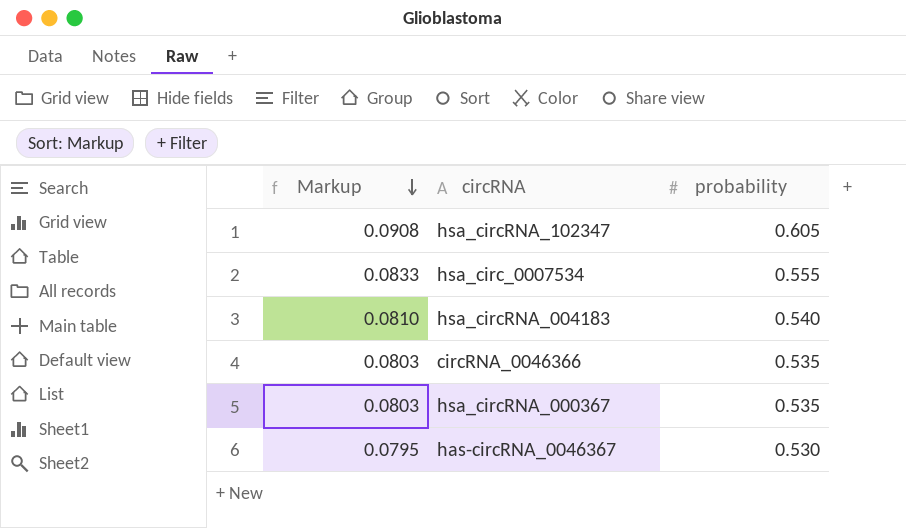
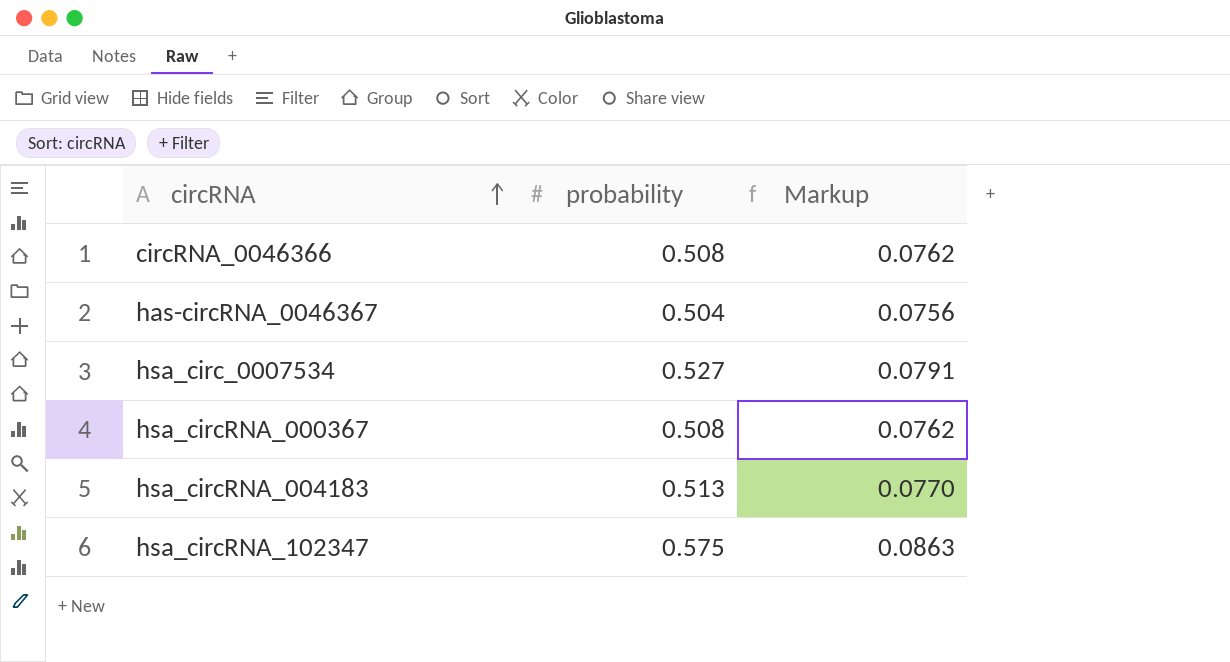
row order: Markup descending -> circRNA ascending
column Markup | position: 1 -> 3
circRNA_0046366 | probability: 0.535 -> 0.508
circRNA_0046366 | Markup: 0.0803 -> 0.0762
has-circRNA_0046367 | probability: 0.530 -> 0.504
has-circRNA_0046367 | Markup: 0.0795 -> 0.0756
hsa_circ_0007534 | probability: 0.555 -> 0.527
hsa_circ_0007534 | Markup: 0.0833 -> 0.0791
hsa_circRNA_000367 | probability: 0.535 -> 0.508
hsa_circRNA_000367 | Markup: 0.0803 -> 0.0762
hsa_circRNA_004183 | probability: 0.540 -> 0.513
hsa_circRNA_004183 | Markup: 0.0810 -> 0.0770
hsa_circRNA_102347 | probability: 0.605 -> 0.575
hsa_circRNA_102347 | Markup: 0.0908 -> 0.0863

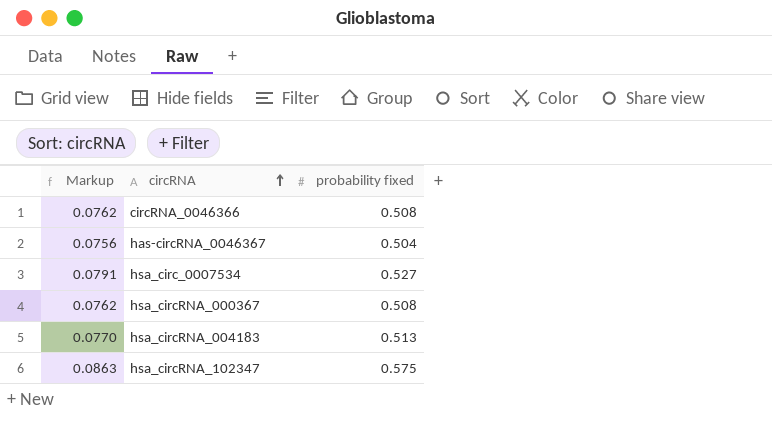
column Markup | position: 3 -> 1
column name: probability -> probability fixed

